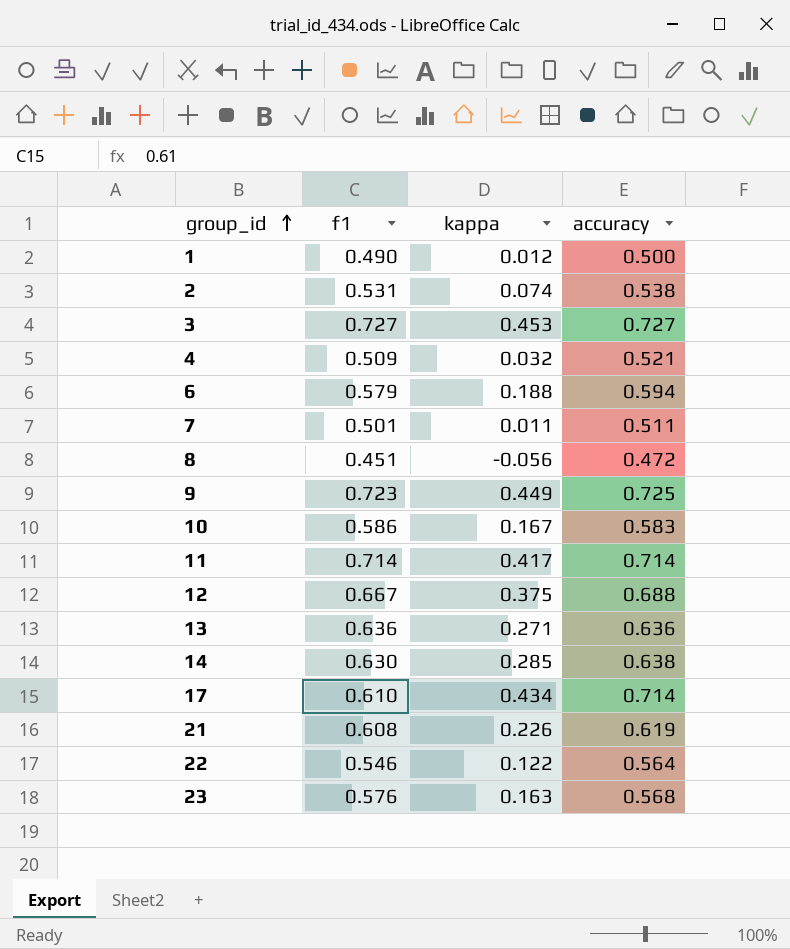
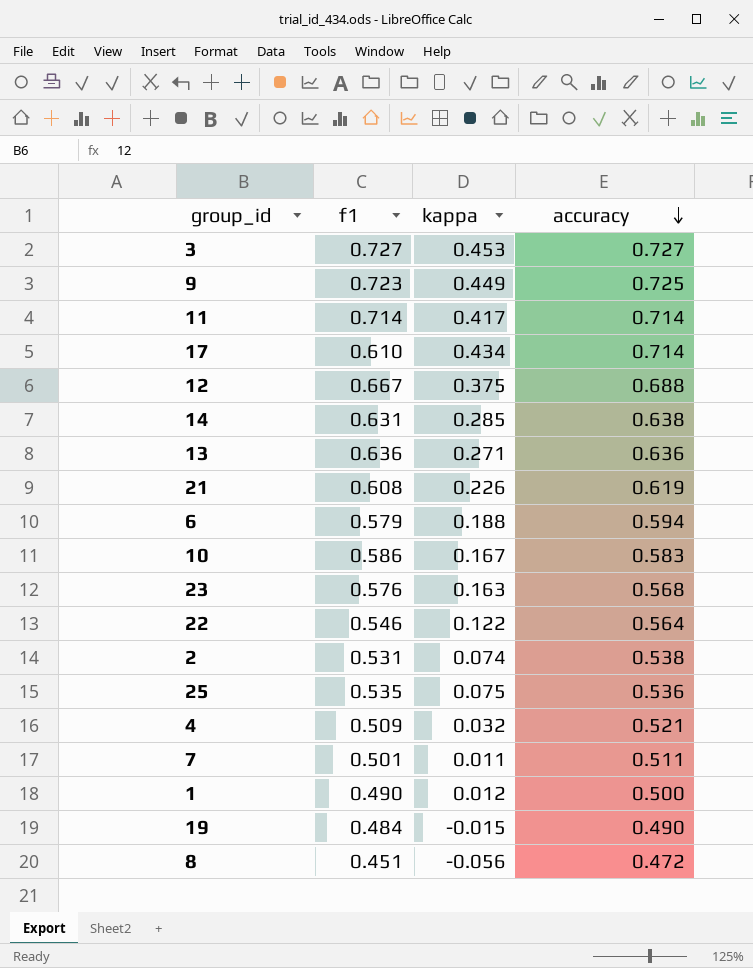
row order: group_id ascending -> accuracy descending
14 | f1: 0.630 -> 0.631
row 25: none -> 0.535 | 0.075 | 0.536
row 19: none -> 0.484 | -0.015 | 0.490

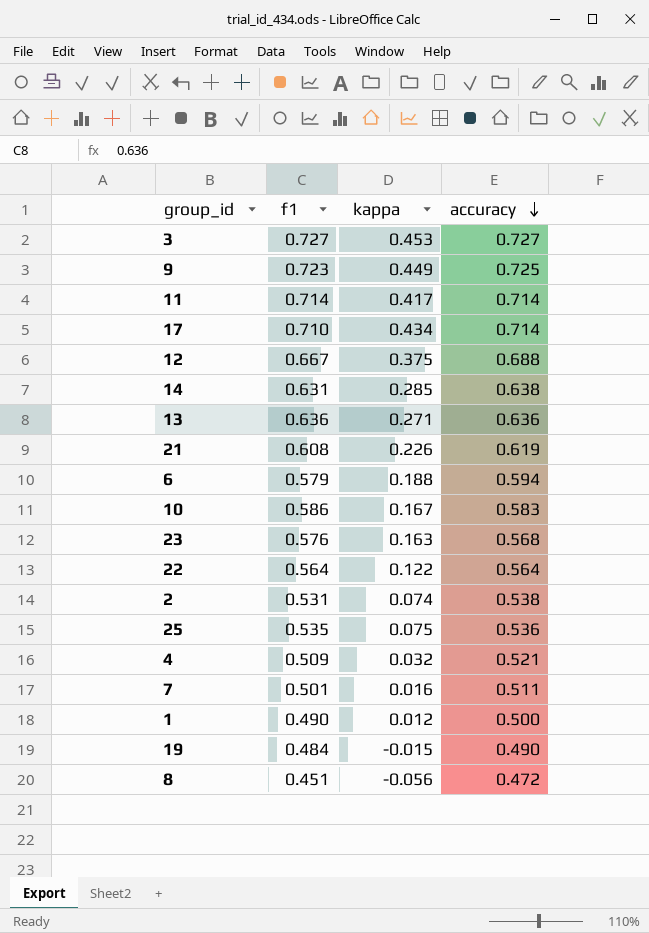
17 | f1: 0.610 -> 0.710
22 | f1: 0.546 -> 0.564
7 | kappa: 0.011 -> 0.016

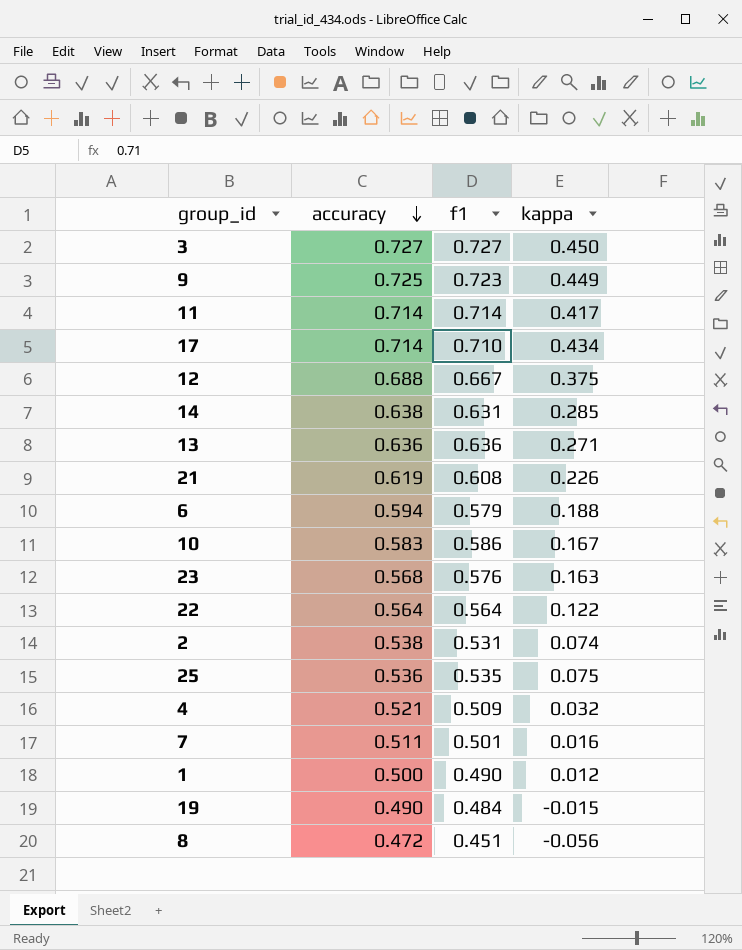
column accuracy | position: 4 -> 2
3 | kappa: 0.453 -> 0.450

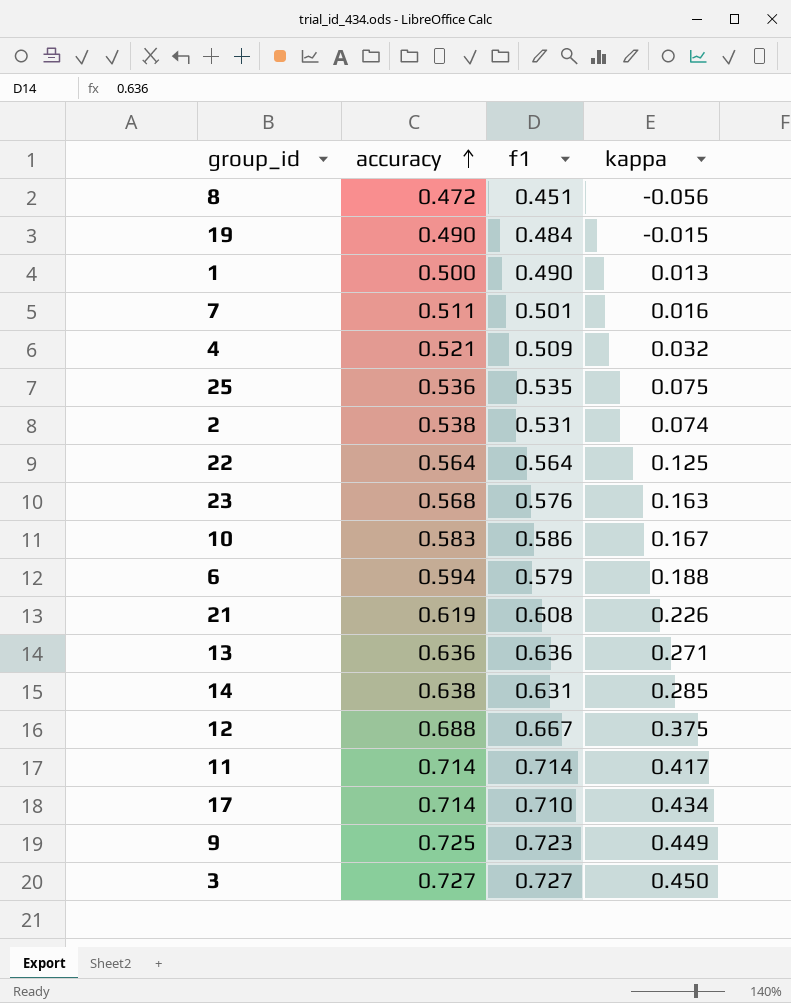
row order: accuracy descending -> accuracy ascending
1 | kappa: 0.012 -> 0.013
22 | kappa: 0.122 -> 0.125

